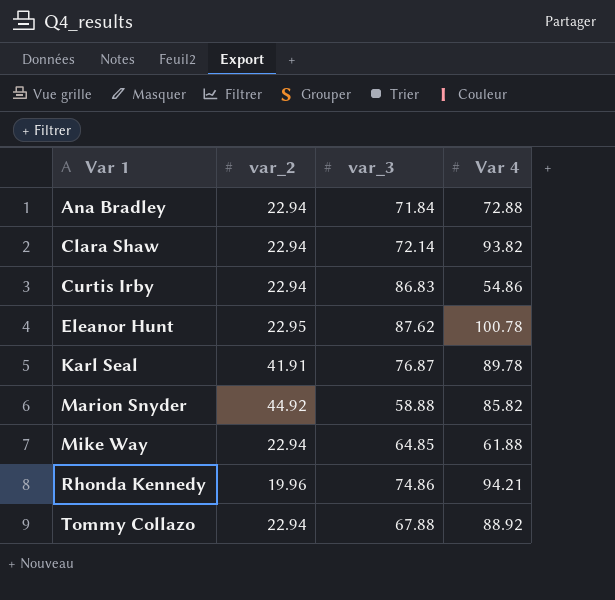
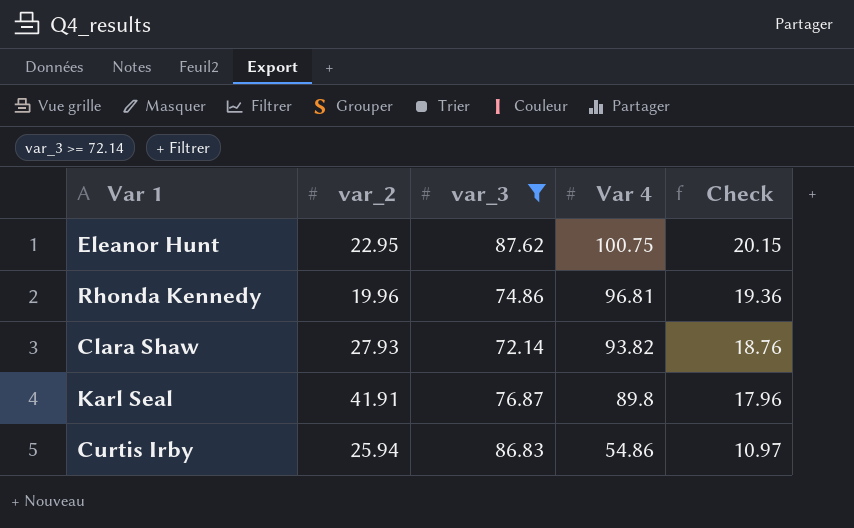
filter: none -> var_3 >= 72.14
row order: Var 1 ascending -> Var 4 descending
column Check | formula: none -> [Var 4] * 0.2
Eleanor Hunt | Var 4: 100.78 -> 100.75
Rhonda Kennedy | Var 4: 94.21 -> 96.81
Clara Shaw | var_2: 22.94 -> 27.93
Karl Seal | Var 4: 89.78 -> 89.8
Curtis Irby | var_2: 22.94 -> 25.94

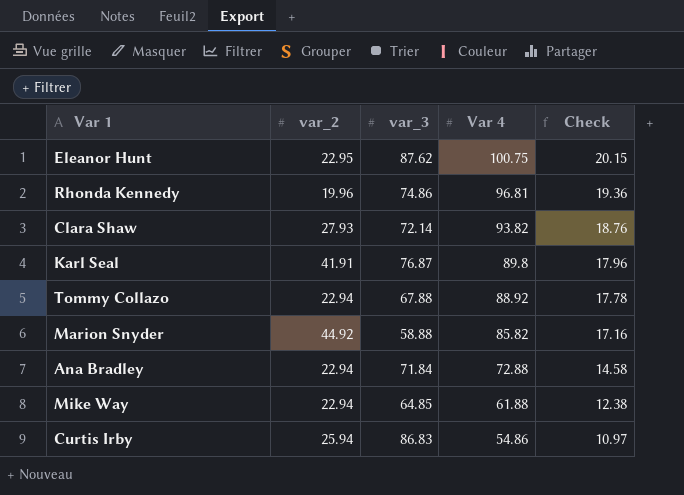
filter: var_3 >= 72.14 -> none

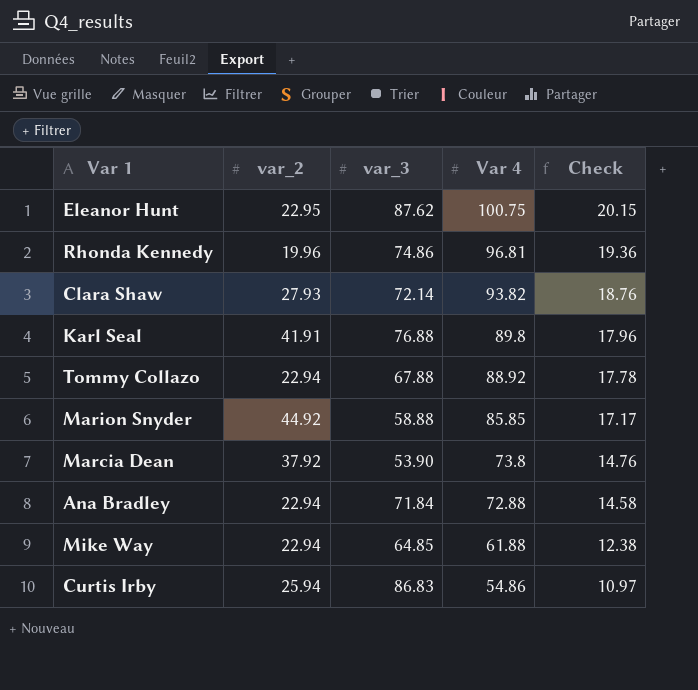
Karl Seal | var_3: 76.87 -> 76.88
Marion Snyder | Var 4: 85.82 -> 85.85
Marion Snyder | Check: 17.16 -> 17.17
row Marcia Dean: none -> 37.92 | 53.90 | 73.8 | 14.76

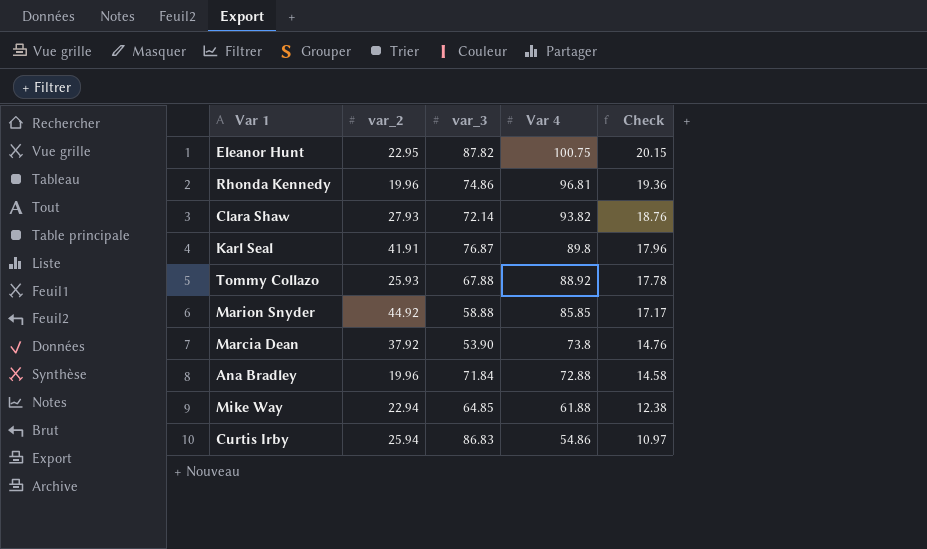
Eleanor Hunt | var_3: 87.62 -> 87.82
Karl Seal | var_3: 76.88 -> 76.87
Tommy Collazo | var_2: 22.94 -> 25.93
Ana Bradley | var_2: 22.94 -> 19.96

